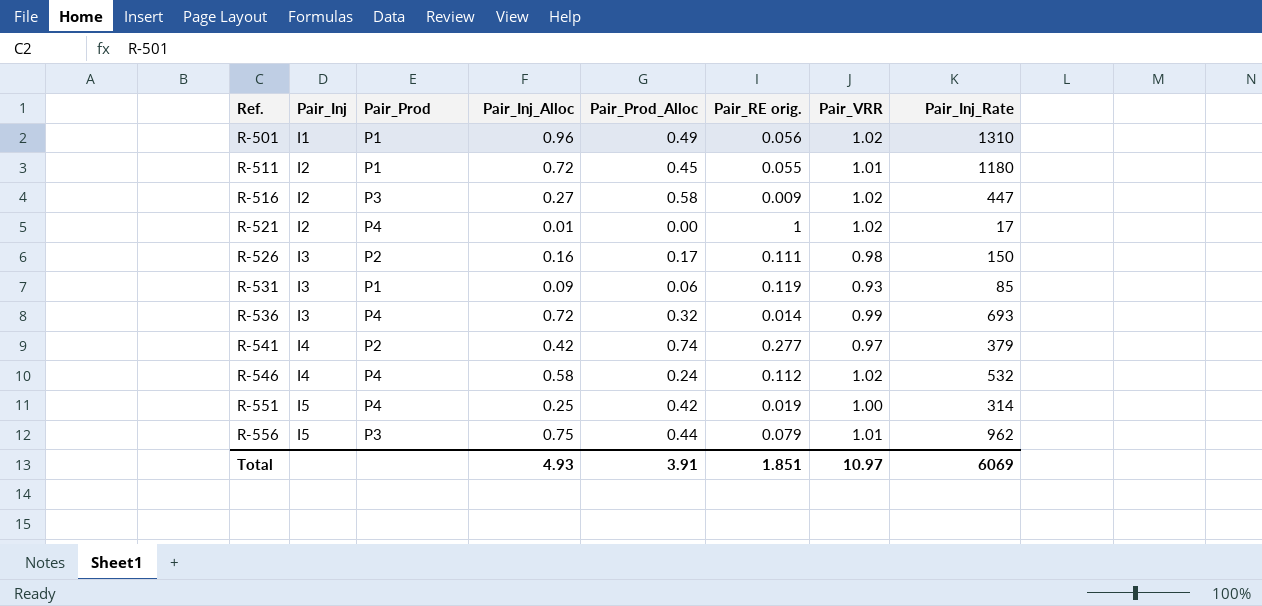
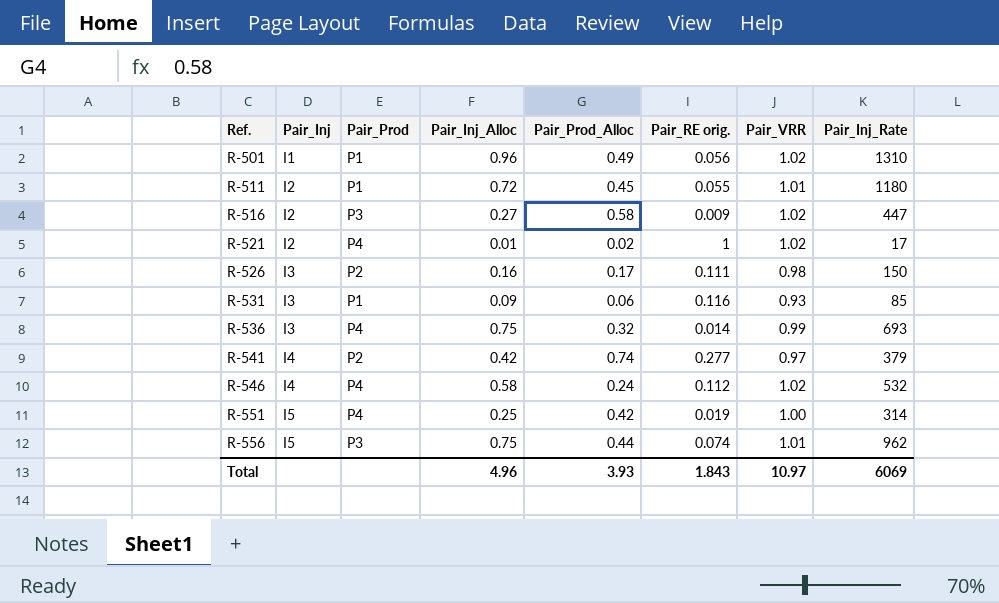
R-521 | Pair_Prod_Alloc: 0.00 -> 0.02
R-531 | Pair_RE orig.: 0.119 -> 0.116
R-536 | Pair_Inj_Alloc: 0.72 -> 0.75
R-556 | Pair_RE orig.: 0.079 -> 0.074
Total | Pair_Inj_Alloc: 4.93 -> 4.96
Total | Pair_Prod_Alloc: 3.91 -> 3.93
Total | Pair_RE orig.: 1.851 -> 1.843

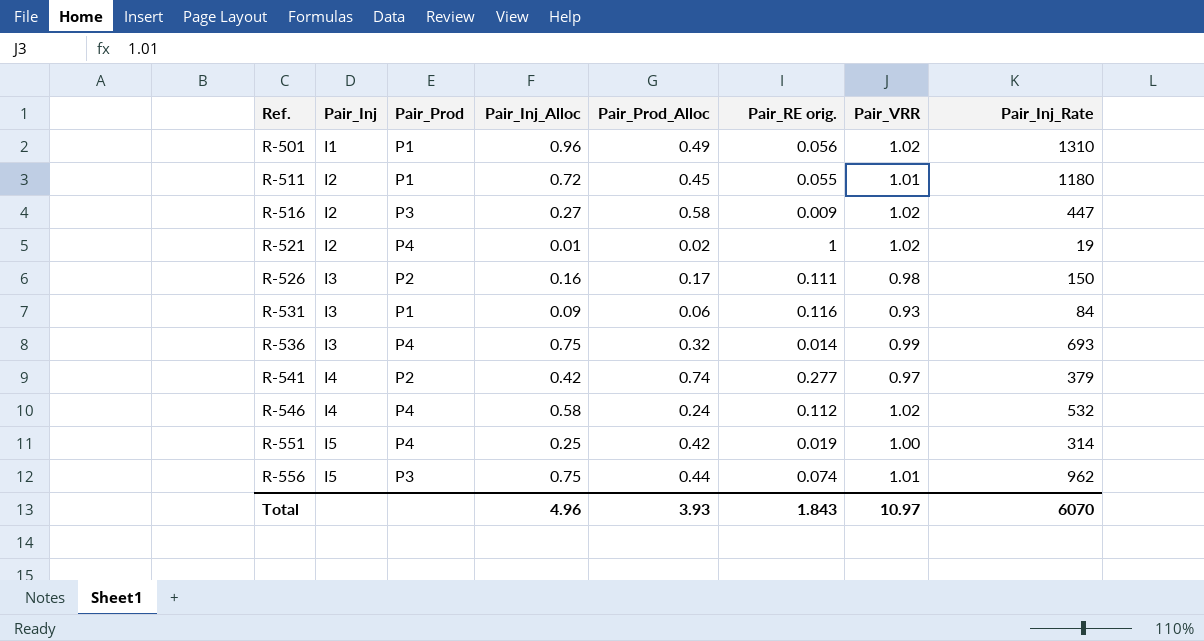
R-521 | Pair_Inj_Rate: 17 -> 19
R-531 | Pair_Inj_Rate: 85 -> 84
Total | Pair_Inj_Rate: 6069 -> 6070

